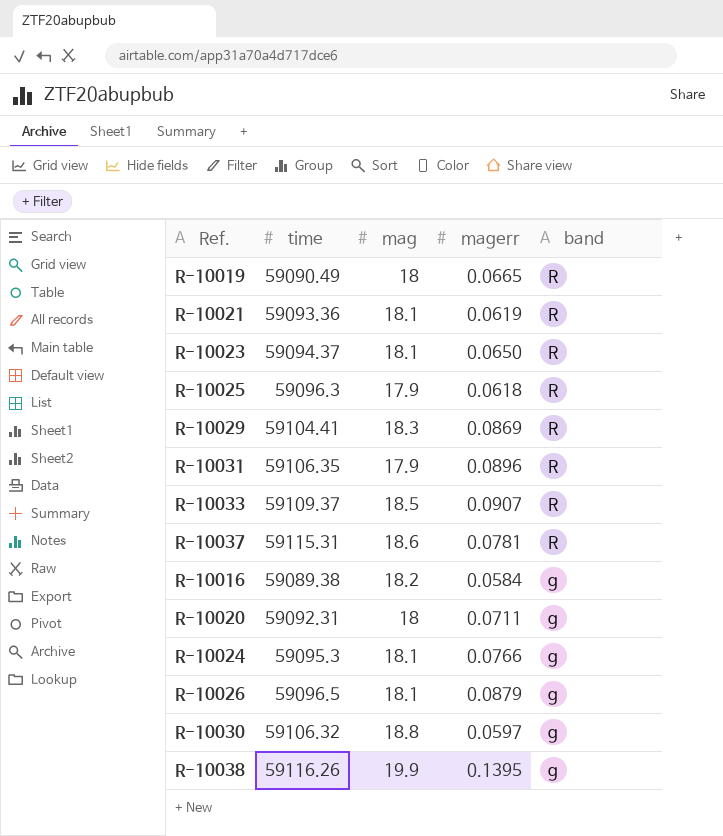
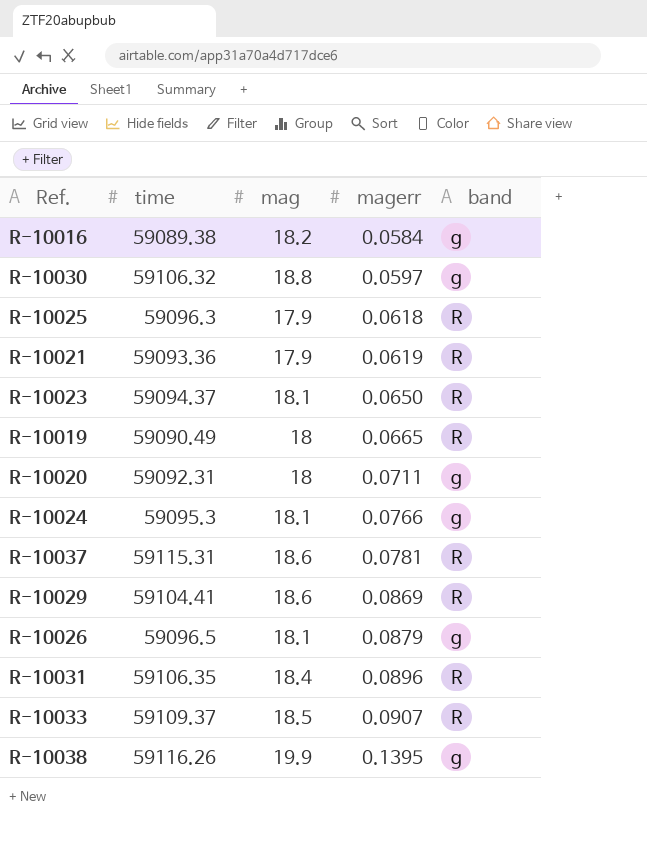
row order: band descending -> magerr ascending
R-10021 | mag: 18.1 -> 17.9
R-10029 | mag: 18.3 -> 18.6
R-10031 | mag: 17.9 -> 18.4

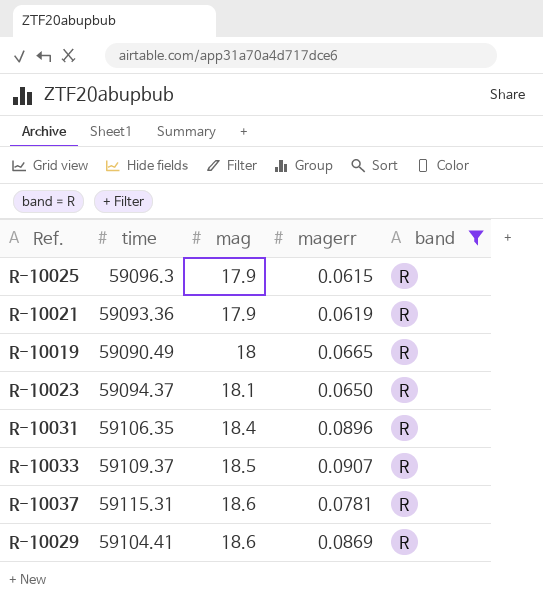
filter: none -> band = R
row order: magerr ascending -> mag ascending
R-10025 | magerr: 0.0618 -> 0.0615

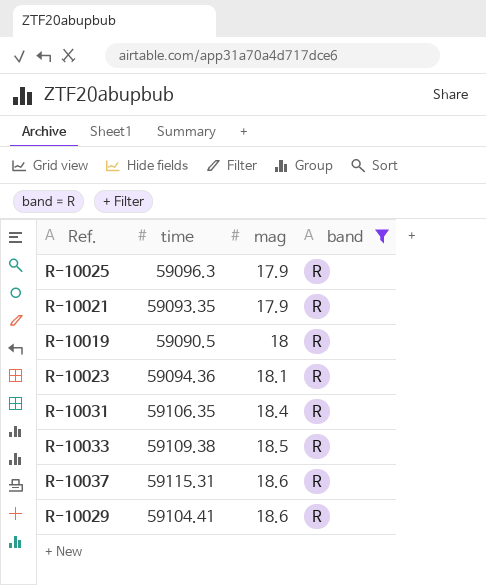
column magerr | position: 4 -> none
R-10021 | time: 59093.36 -> 59093.35
R-10019 | time: 59090.49 -> 59090.5
R-10023 | time: 59094.37 -> 59094.36
R-10033 | time: 59109.37 -> 59109.38

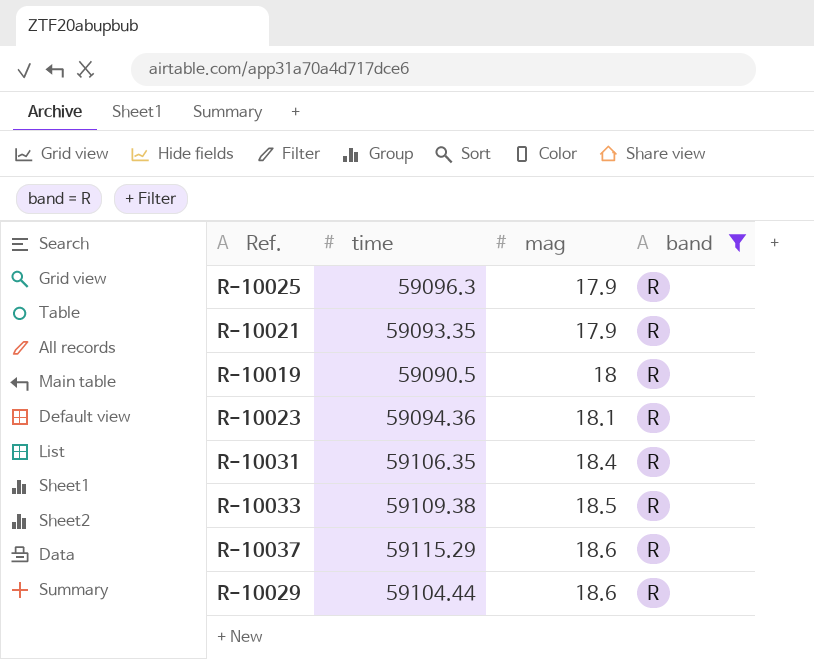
R-10037 | time: 59115.31 -> 59115.29
R-10029 | time: 59104.41 -> 59104.44

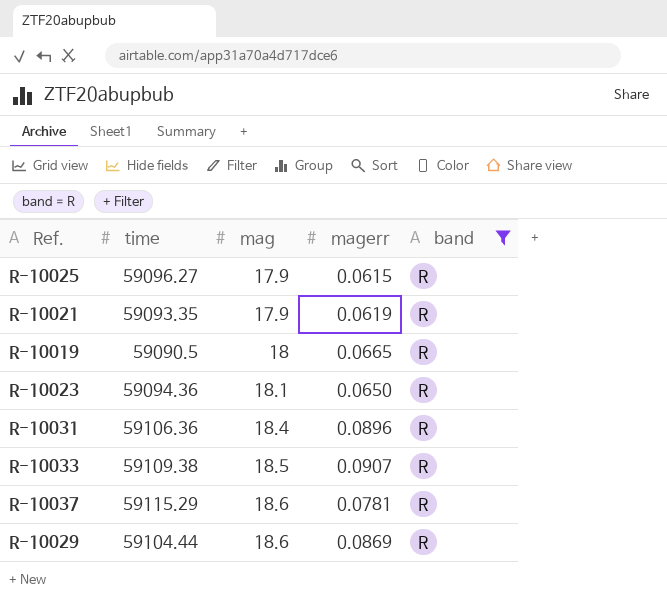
column magerr | position: none -> 4
R-10025 | time: 59096.3 -> 59096.27
R-10031 | time: 59106.35 -> 59106.36

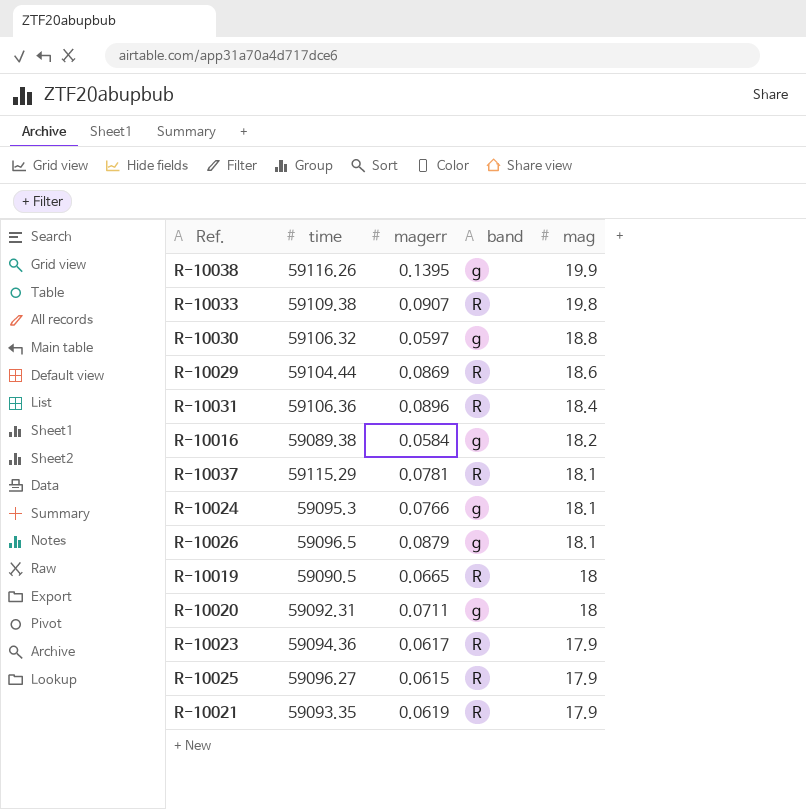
filter: band = R -> none
row order: mag ascending -> mag descending
column mag | position: 3 -> 5
R-10033 | mag: 18.5 -> 19.8
R-10037 | mag: 18.6 -> 18.1
R-10023 | magerr: 0.0650 -> 0.0617
R-10023 | mag: 18.1 -> 17.9

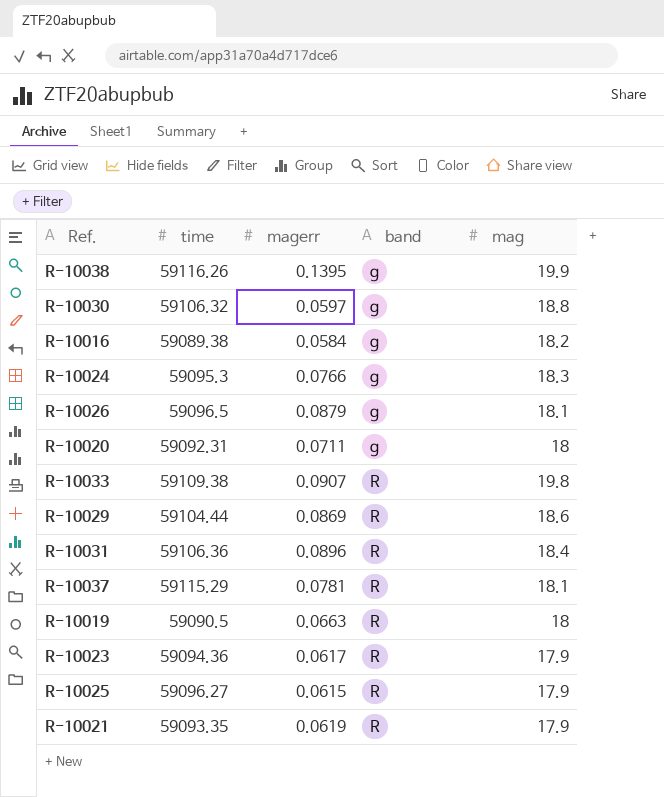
row order: mag descending -> band ascending
R-10024 | mag: 18.1 -> 18.3
R-10019 | magerr: 0.0665 -> 0.0663

